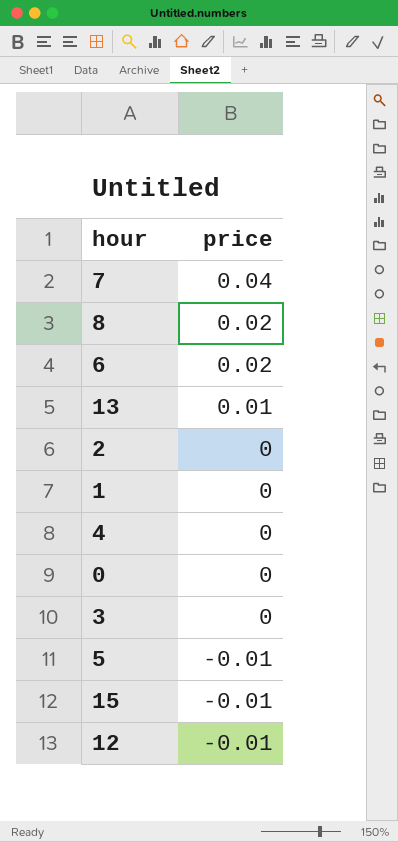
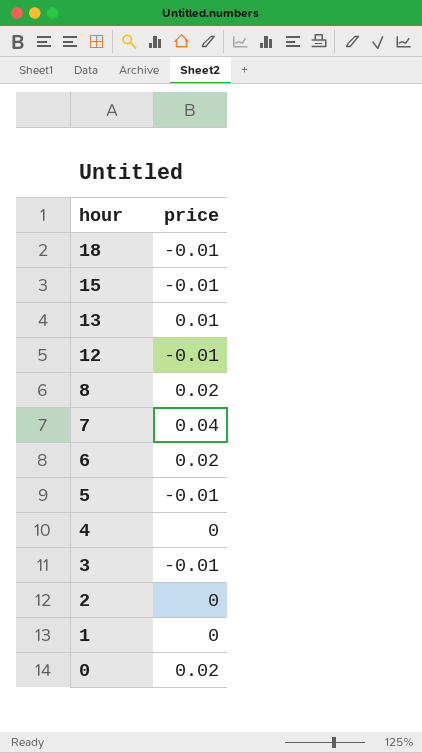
row order: price descending -> hour descending
row 18: none -> -0.01
3 | price: 0 -> -0.01
0 | price: 0 -> 0.02

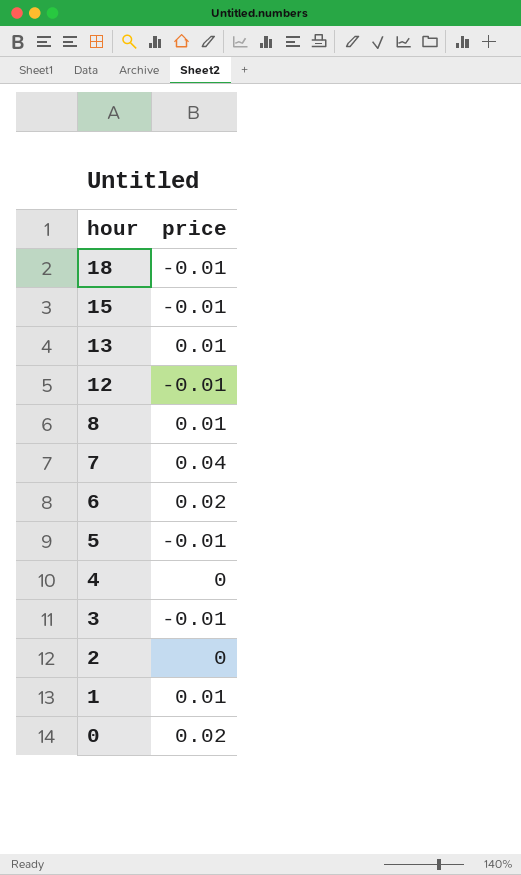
8 | price: 0.02 -> 0.01
1 | price: 0 -> 0.01

